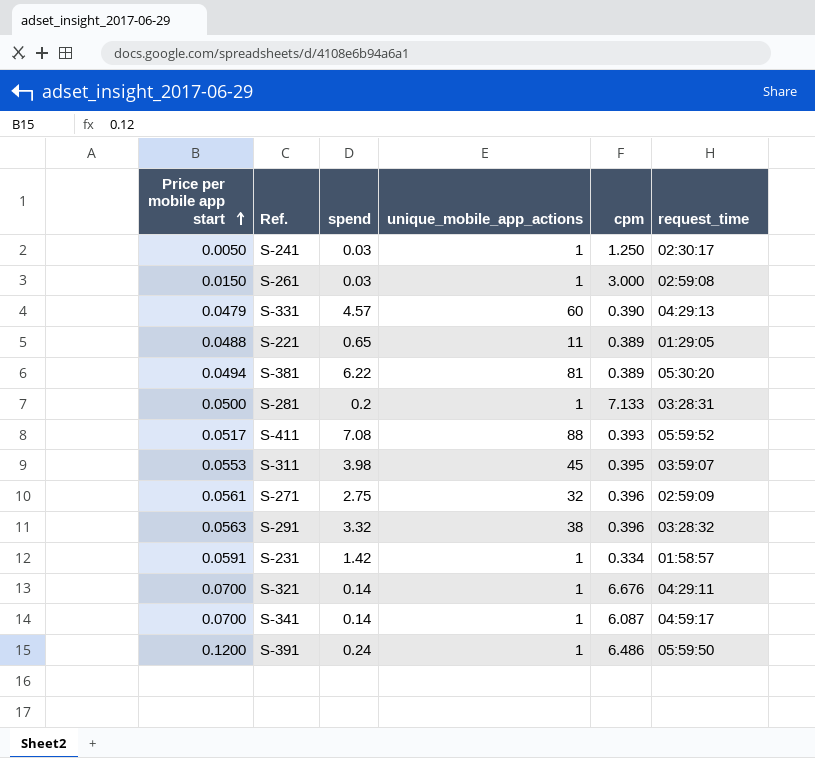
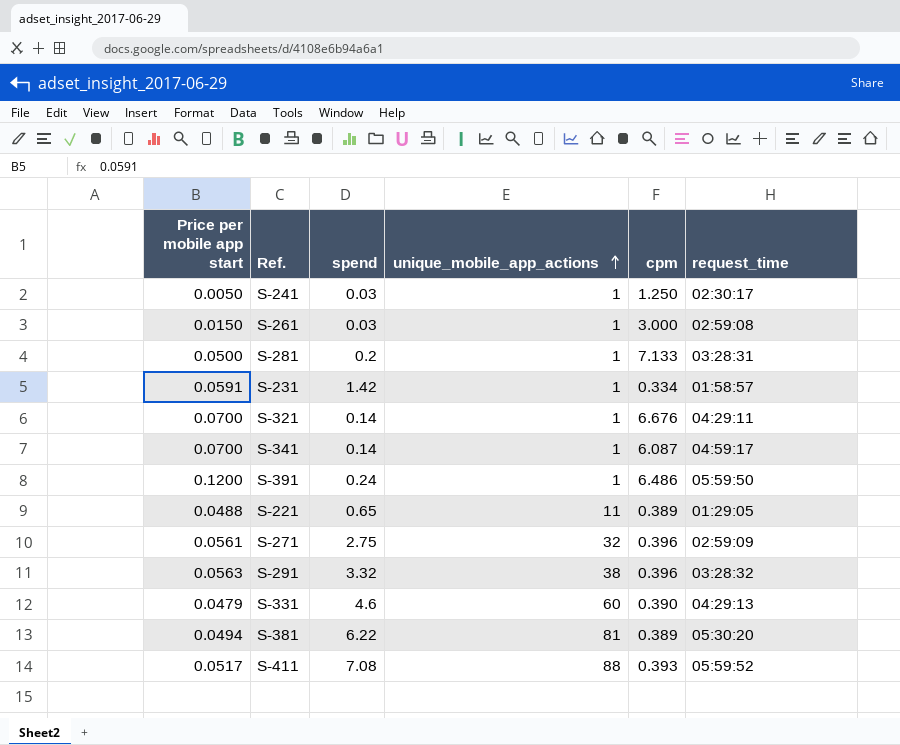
row order: Price per mobile app start ascending -> unique_mobile_app_actions ascending
row S-311: 0.0553 | 3.98 | 45 | 0.395 | 03:59:07 -> none
S-331 | spend: 4.57 -> 4.6

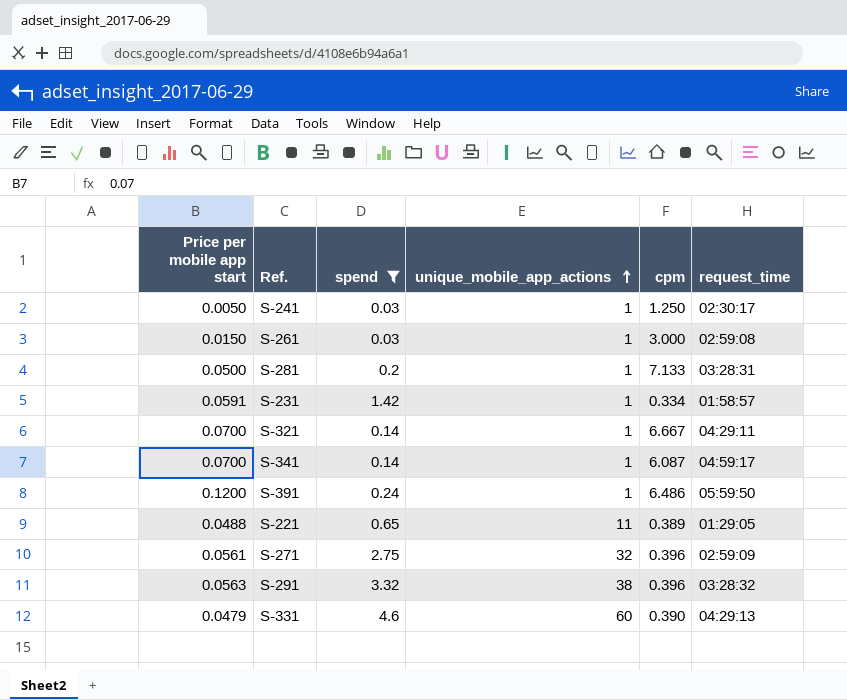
filter: none -> spend <= 4.6
S-321 | cpm: 6.676 -> 6.667

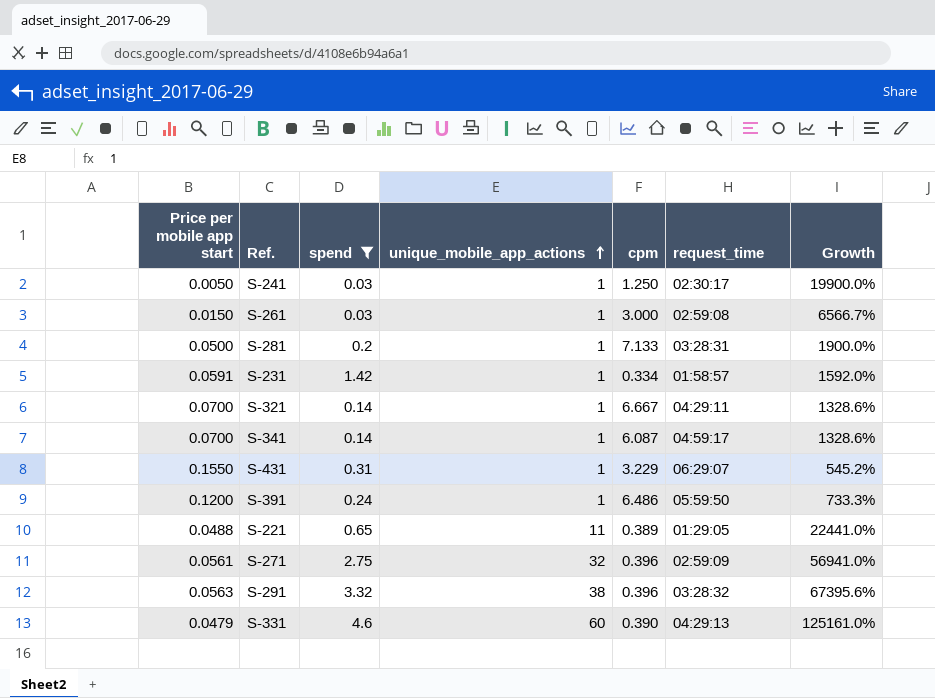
column Growth | formula: none -> ([unique_mobile_app_actions] - [Price per mobile app start]) / [Price per mobile app start]
row S-431: none -> 0.1550 | 0.31 | 1 | 3.229 | 06:29:07 | 545.2%

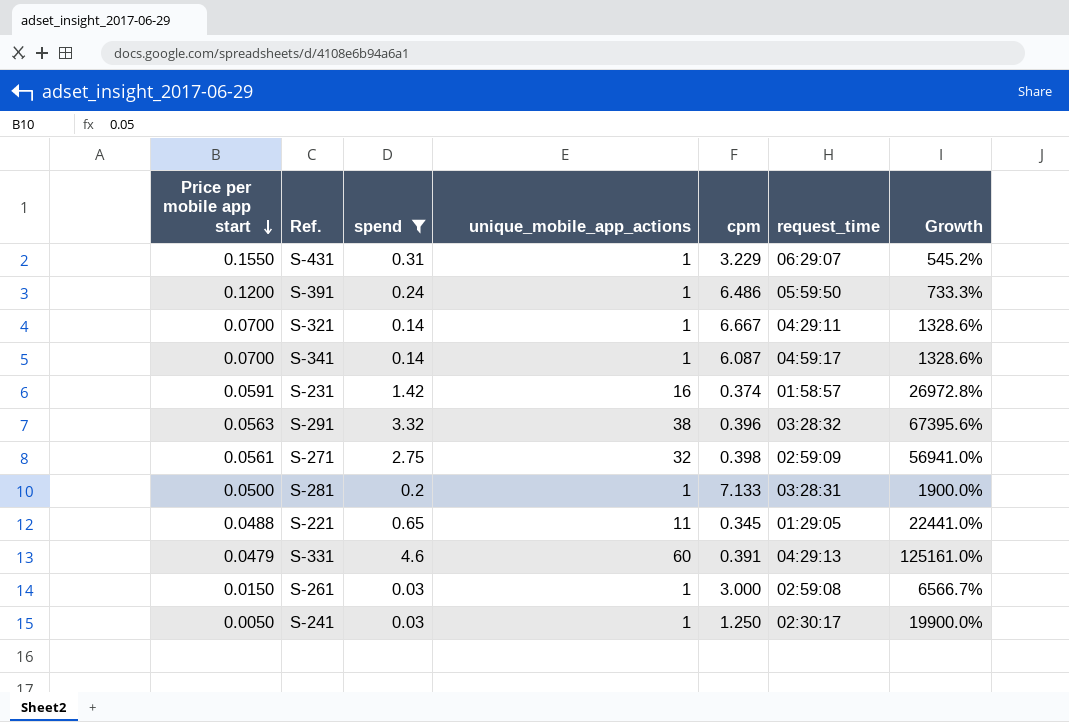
row order: unique_mobile_app_actions ascending -> Price per mobile app start descending
S-231 | unique_mobile_app_actions: 1 -> 16
S-231 | cpm: 0.334 -> 0.374
S-231 | Growth: 1592.0% -> 26972.8%
S-271 | cpm: 0.396 -> 0.398
S-221 | cpm: 0.389 -> 0.345
S-331 | cpm: 0.390 -> 0.391

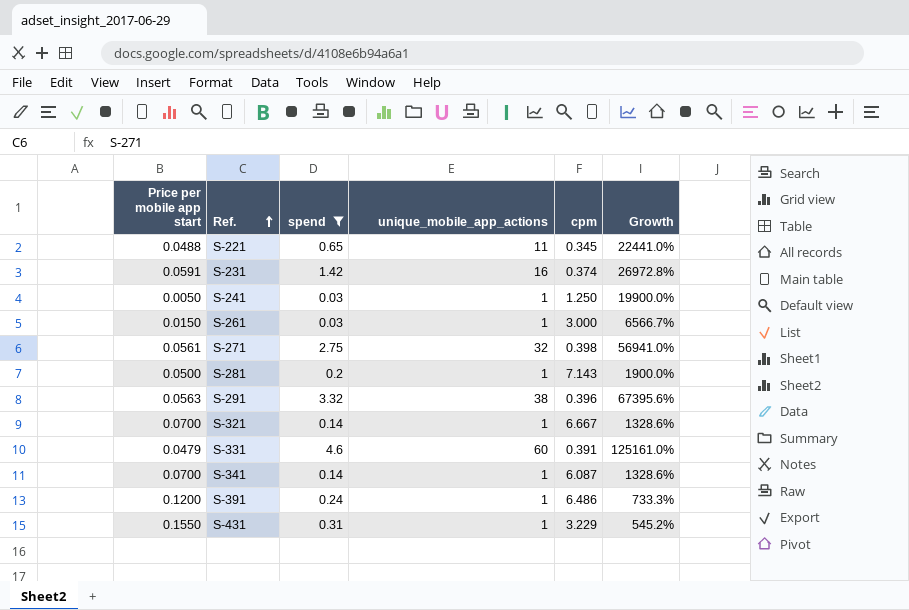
row order: Price per mobile app start descending -> Ref. ascending
column request_time | position: 6 -> none
S-281 | cpm: 7.133 -> 7.143

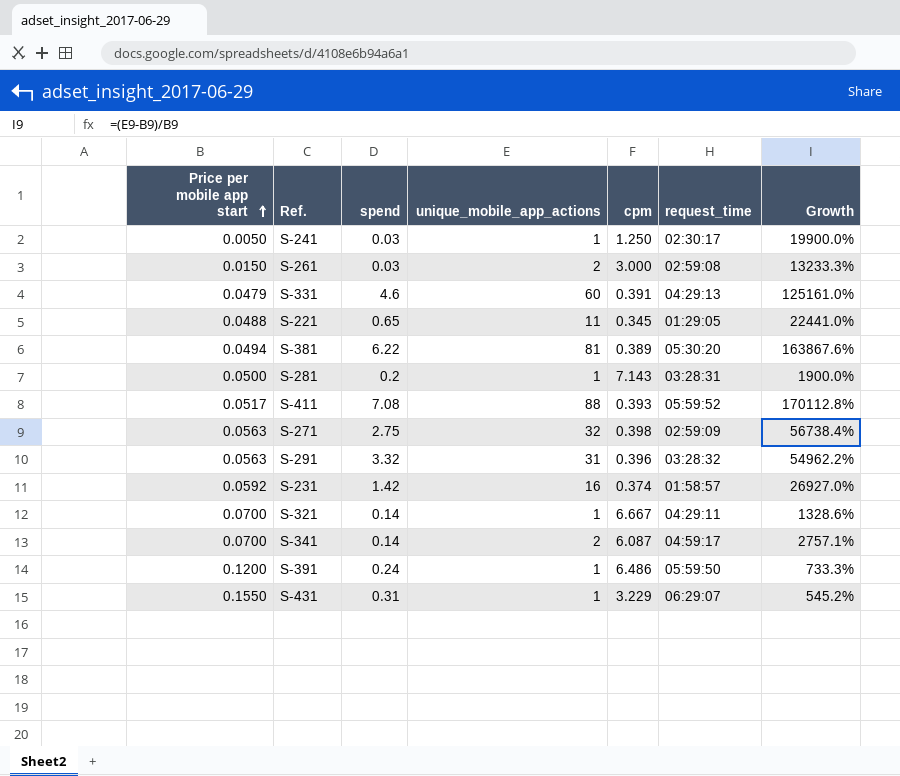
filter: spend <= 4.6 -> none
row order: Ref. ascending -> Price per mobile app start ascending
column request_time | position: none -> 6
S-261 | unique_mobile_app_actions: 1 -> 2
S-261 | Growth: 6566.7% -> 13233.3%
S-271 | Price per mobile app start: 0.0561 -> 0.0563
S-271 | Growth: 56941.0% -> 56738.4%
S-291 | unique_mobile_app_actions: 38 -> 31
S-291 | Growth: 67395.6% -> 54962.2%
S-231 | Price per mobile app start: 0.0591 -> 0.0592
S-231 | Growth: 26972.8% -> 26927.0%
S-341 | unique_mobile_app_actions: 1 -> 2
S-341 | Growth: 1328.6% -> 2757.1%

